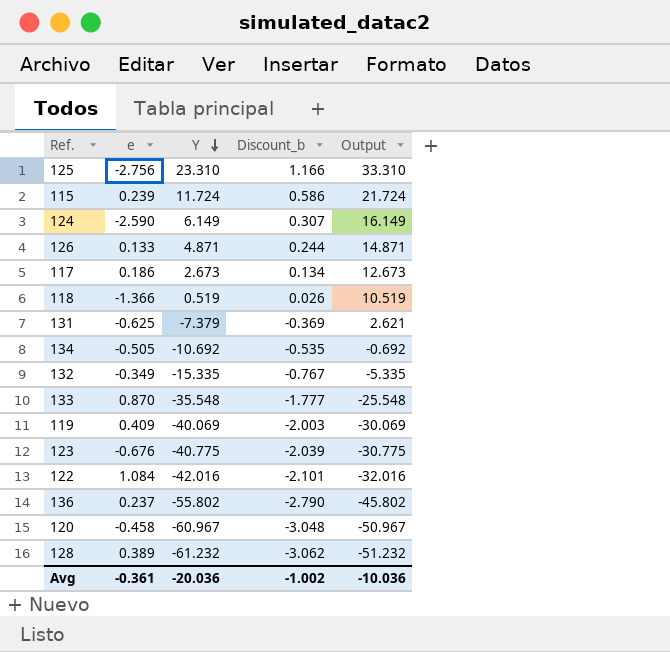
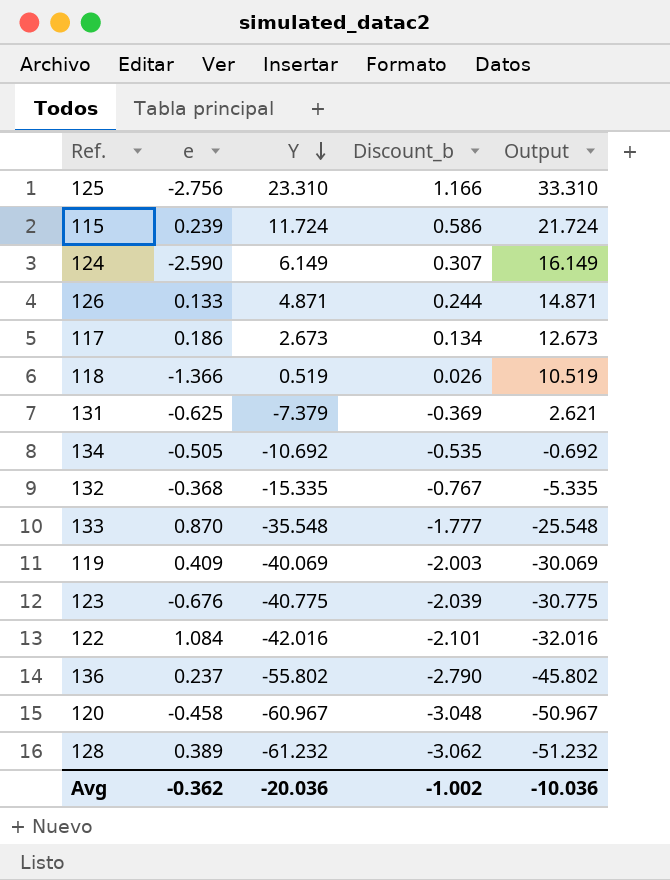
132 | e: -0.349 -> -0.368
Avg | e: -0.361 -> -0.362

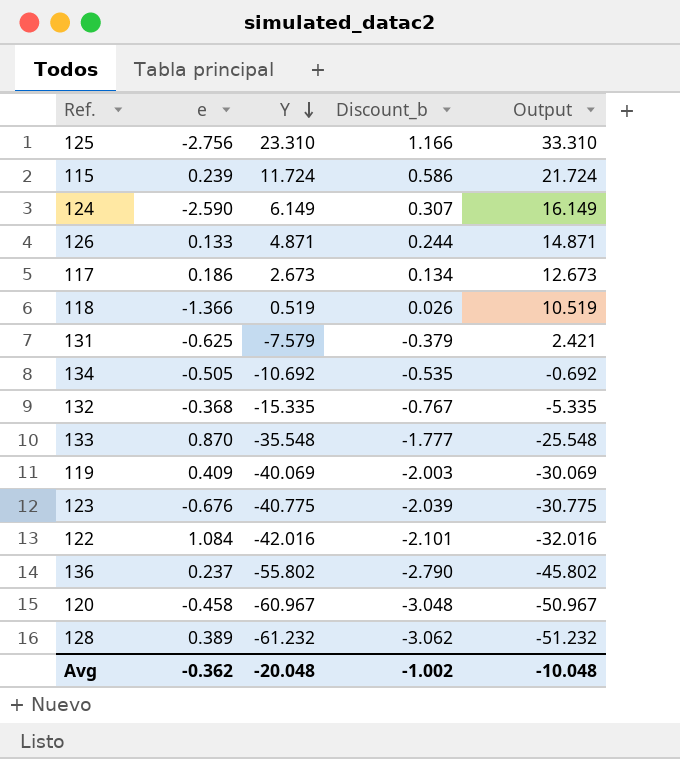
131 | Y: -7.379 -> -7.579
131 | Discount_b: -0.369 -> -0.379
131 | Output: 2.621 -> 2.421
Avg | Y: -20.036 -> -20.048
Avg | Output: -10.036 -> -10.048

